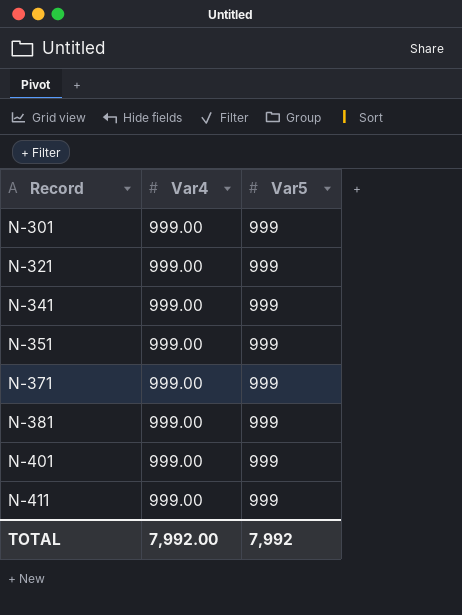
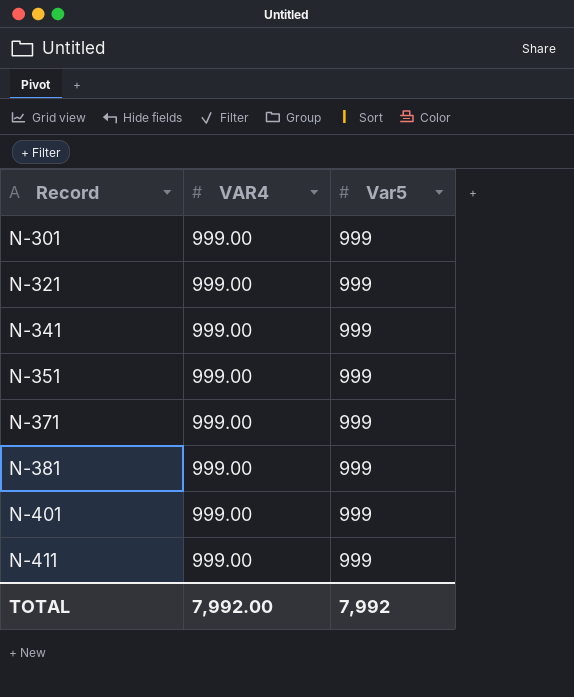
column name: Var4 -> VAR4

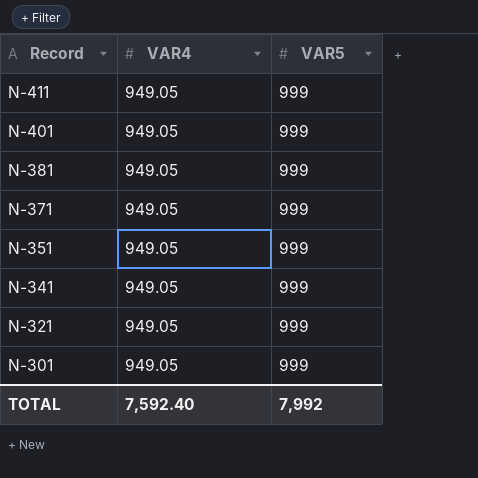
row order: Record ascending -> Record descending
column name: Var5 -> VAR5
N-411 | VAR4: 999.00 -> 949.05
N-401 | VAR4: 999.00 -> 949.05
N-381 | VAR4: 999.00 -> 949.05
N-371 | VAR4: 999.00 -> 949.05
N-351 | VAR4: 999.00 -> 949.05
N-341 | VAR4: 999.00 -> 949.05
N-321 | VAR4: 999.00 -> 949.05
N-301 | VAR4: 999.00 -> 949.05
TOTAL | VAR4: 7,992.00 -> 7,592.40

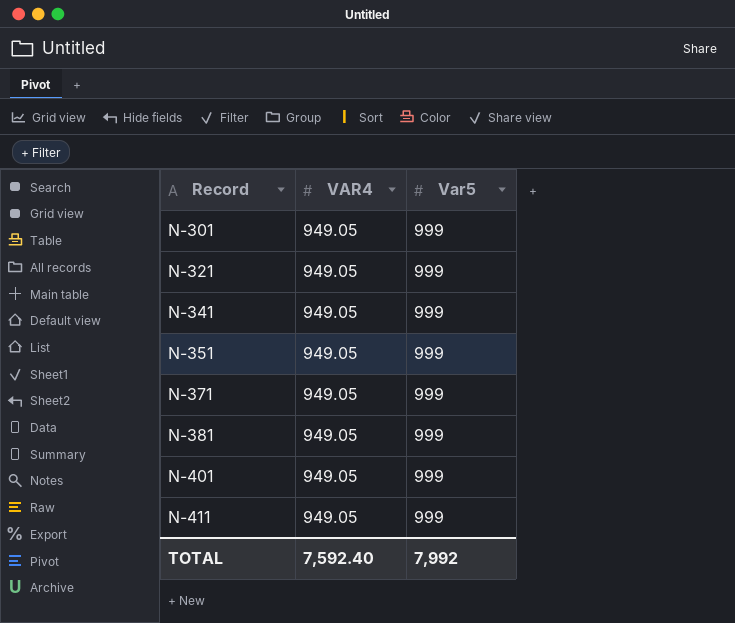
row order: Record descending -> Record ascending
column name: VAR5 -> Var5

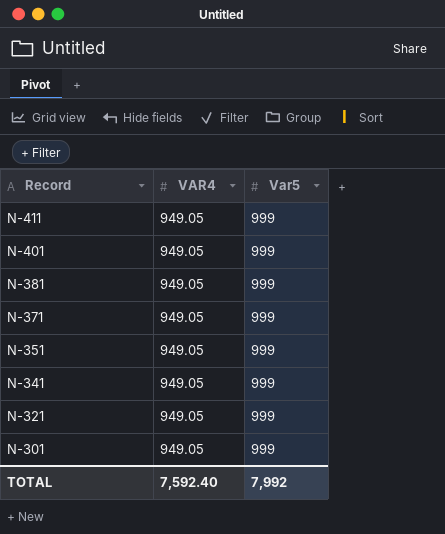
row order: Record ascending -> Record descending

